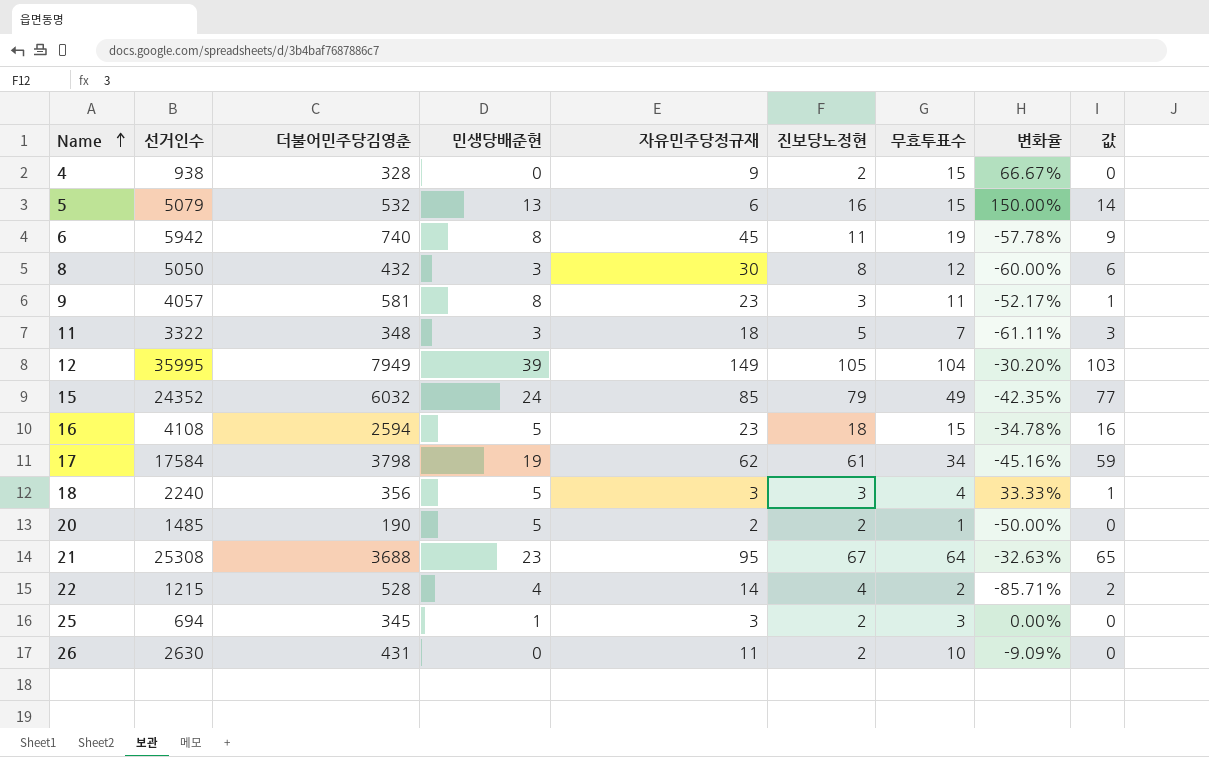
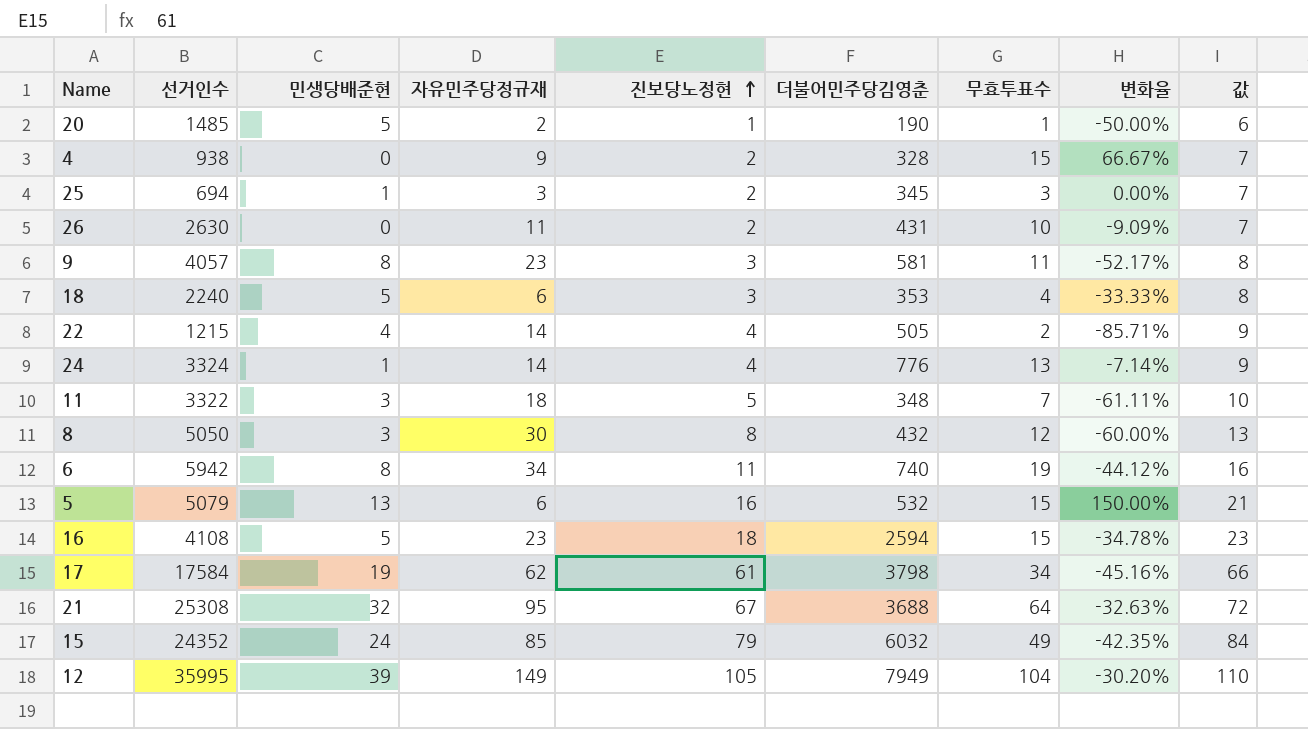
row order: Name ascending -> 진보당노정현 ascending
column 더불어민주당김영춘 | position: 3 -> 6
column 값 | formula: [진보당노정현] - 2 -> [진보당노정현] + 5
20 | 진보당노정현: 2 -> 1
18 | 자유민주당정규재: 3 -> 6
18 | 더불어민주당김영춘: 356 -> 353
18 | 변화율: 33.33% -> -33.33%
22 | 더불어민주당김영춘: 528 -> 505
row 24: none -> 3324 | 1 | 14 | 4 | 776 | 13 | -7.14% | 9
6 | 자유민주당정규재: 45 -> 34
6 | 변화율: -57.78% -> -44.12%
21 | 민생당배준현: 23 -> 32

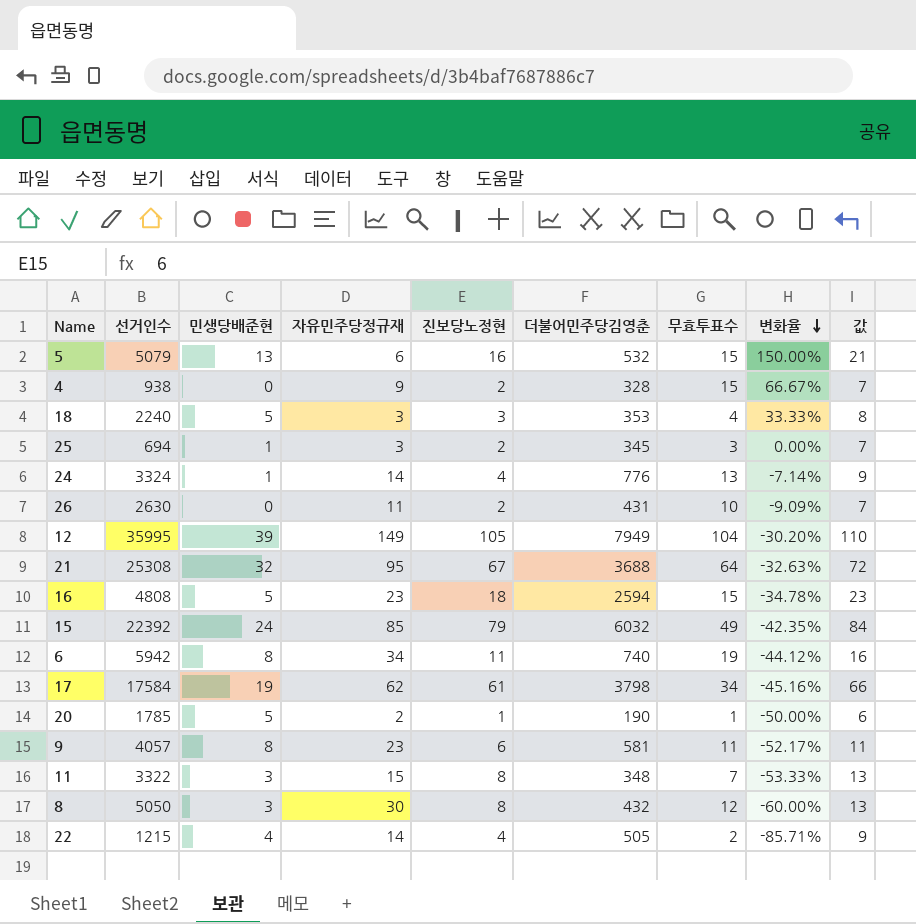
row order: 진보당노정현 ascending -> 변화율 descending
18 | 자유민주당정규재: 6 -> 3
18 | 변화율: -33.33% -> 33.33%
16 | 선거인수: 4108 -> 4808
15 | 선거인수: 24352 -> 22392
20 | 선거인수: 1485 -> 1785
9 | 진보당노정현: 3 -> 6
9 | 값: 8 -> 11
11 | 자유민주당정규재: 18 -> 15
11 | 진보당노정현: 5 -> 8
11 | 변화율: -61.11% -> -53.33%
11 | 값: 10 -> 13

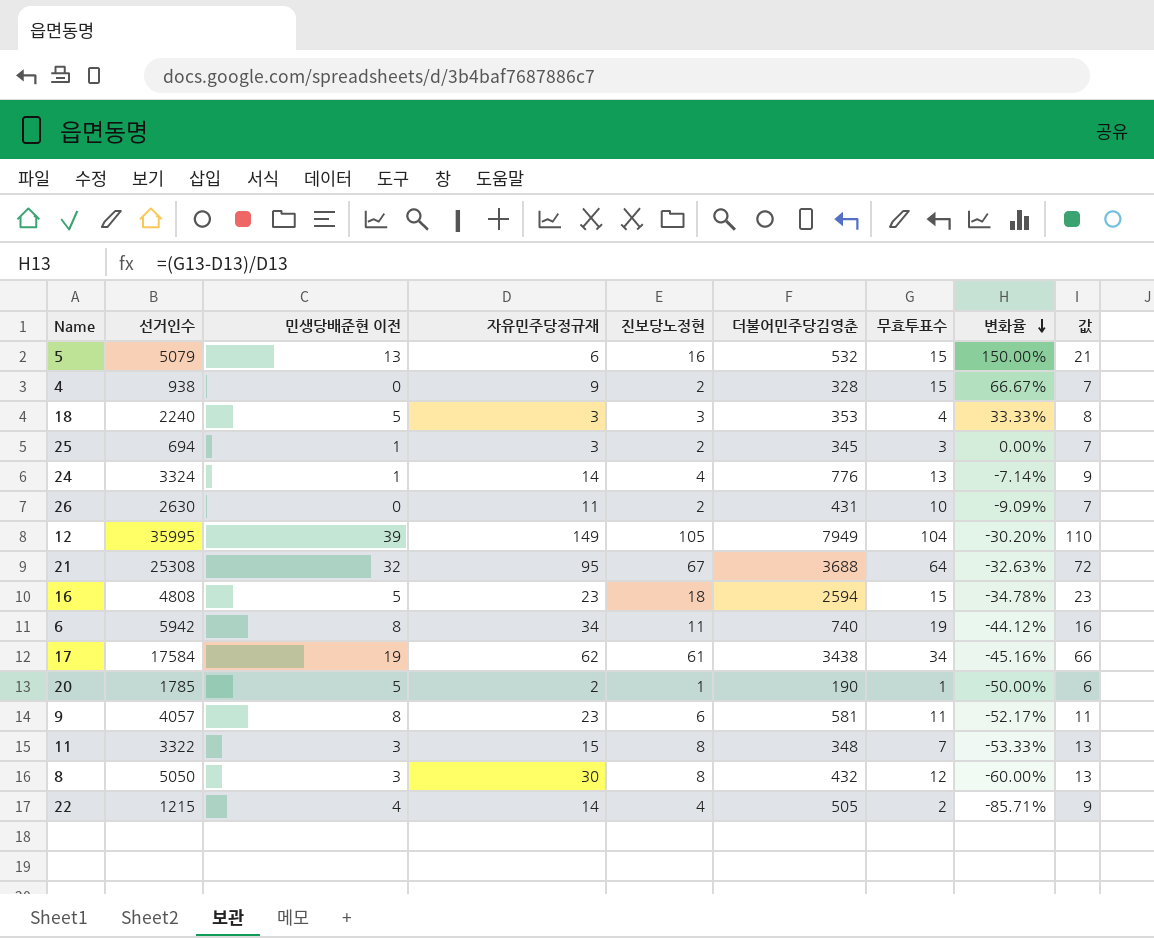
column name: 민생당배준현 -> 민생당배준현 이전
row 15: 22392 | 24 | 85 | 79 | 6032 | 49 | -42.35% | 84 -> none
17 | 더불어민주당김영춘: 3798 -> 3438

